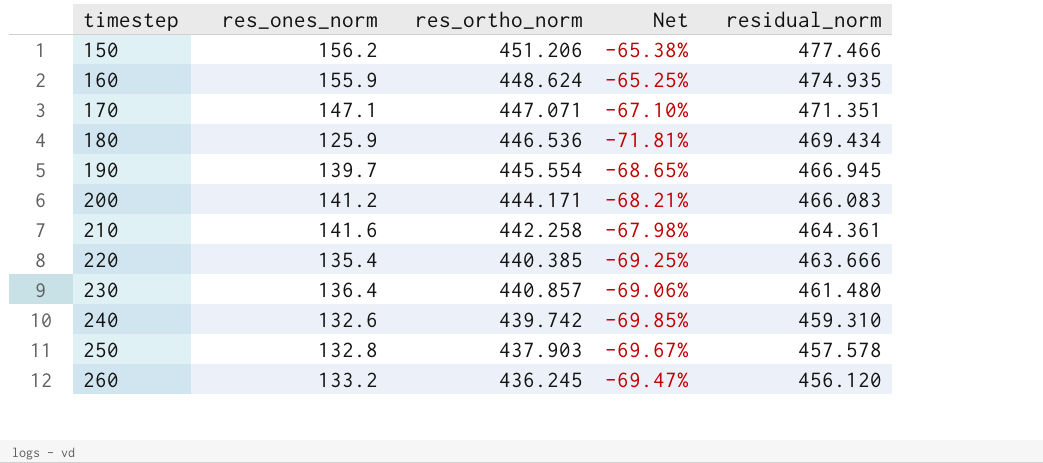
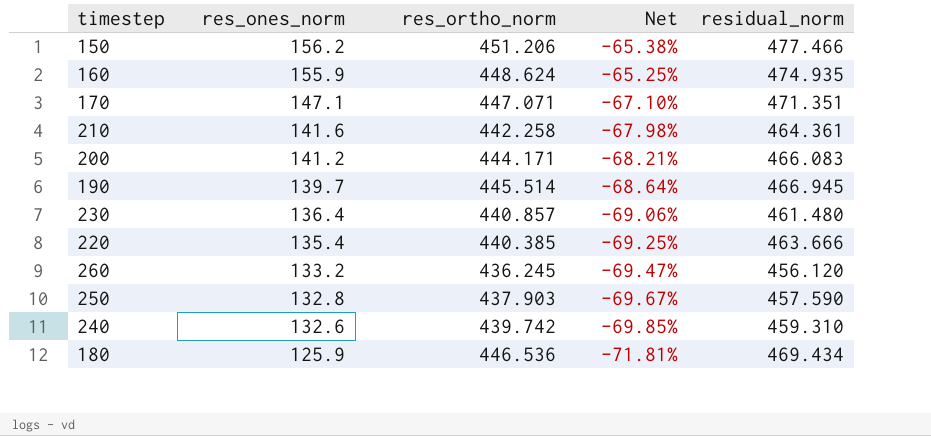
row order: timestep ascending -> res_ones_norm descending
190 | res_ortho_norm: 445.554 -> 445.514
190 | Net: -68.65% -> -68.64%
250 | residual_norm: 457.578 -> 457.590

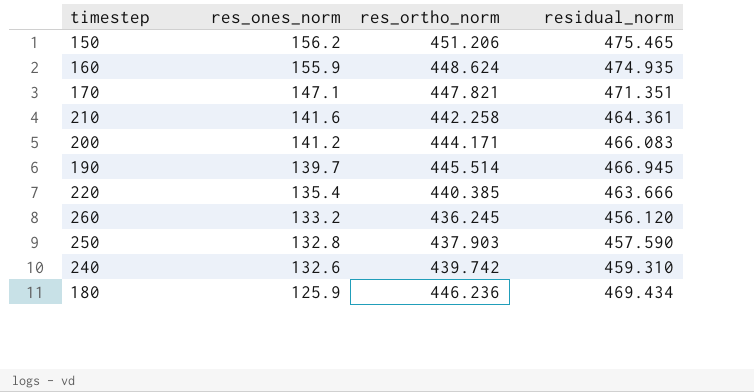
column Net | formula: ([res_ones_norm] - [res_ortho_norm]) / [res_ortho_norm] -> none
row 230: 136.4 | 440.857 | -69.06% | 461.480 -> none
150 | residual_norm: 477.466 -> 475.465
170 | res_ortho_norm: 447.071 -> 447.821
180 | res_ortho_norm: 446.536 -> 446.236

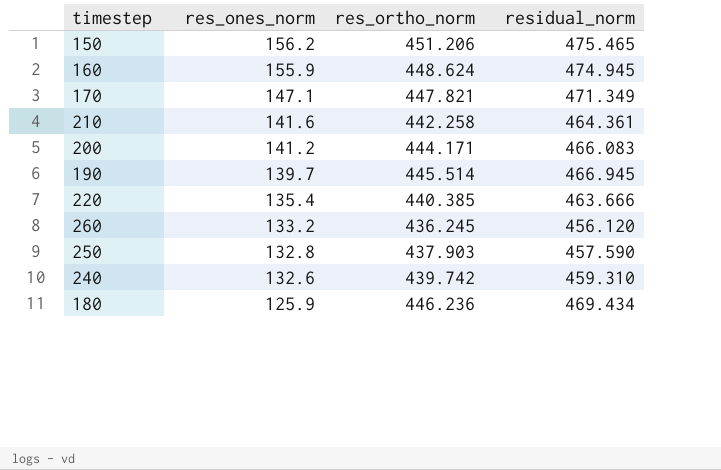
160 | residual_norm: 474.935 -> 474.945
170 | residual_norm: 471.351 -> 471.349

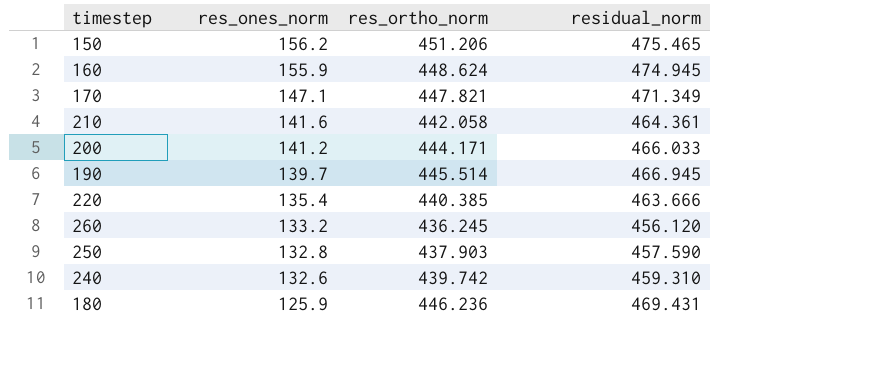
210 | res_ortho_norm: 442.258 -> 442.058
200 | residual_norm: 466.083 -> 466.033
180 | residual_norm: 469.434 -> 469.431

